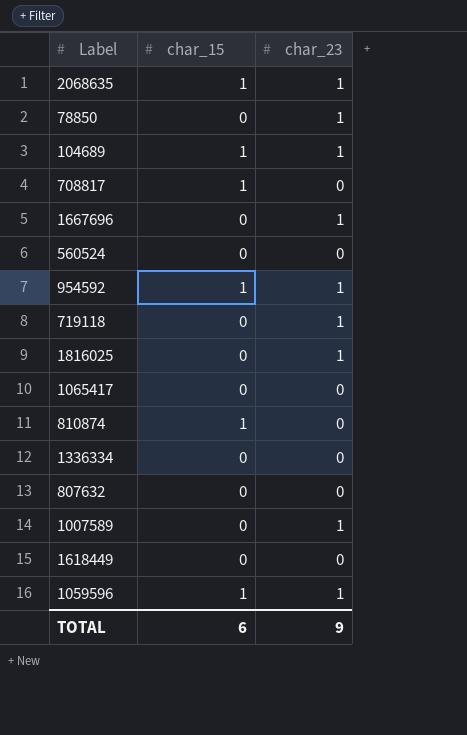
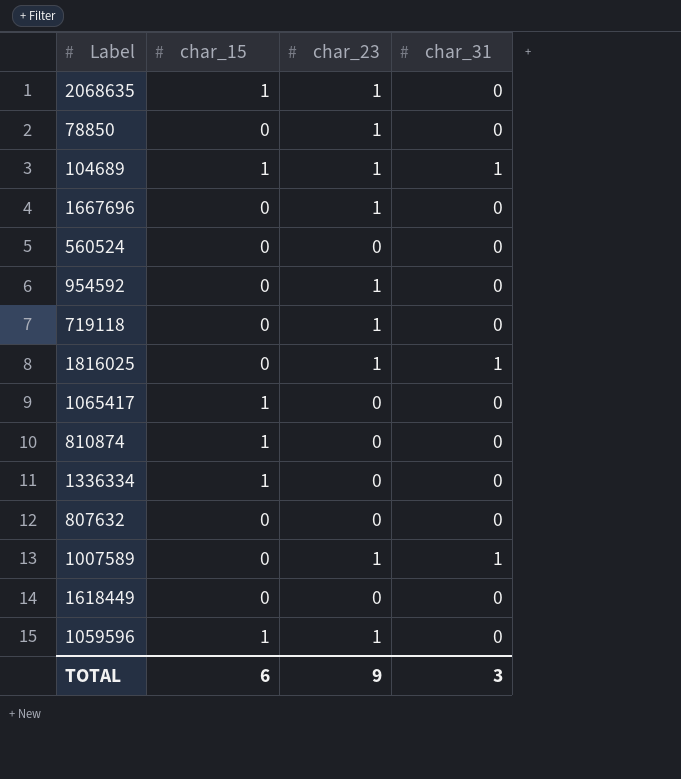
column char_31 | position: none -> 4
row 708817: 1 | 0 -> none
954592 | char_15: 1 -> 0
1065417 | char_15: 0 -> 1
1336334 | char_15: 0 -> 1

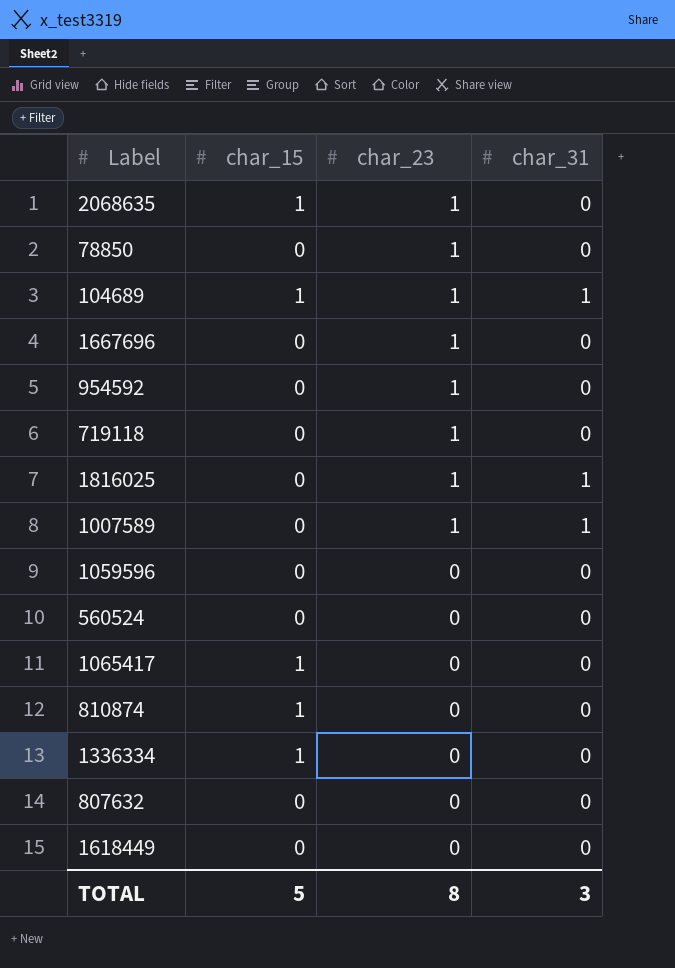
row order: none -> char_23 descending
1059596 | char_15: 1 -> 0
1059596 | char_23: 1 -> 0
TOTAL | char_15: 6 -> 5
TOTAL | char_23: 9 -> 8

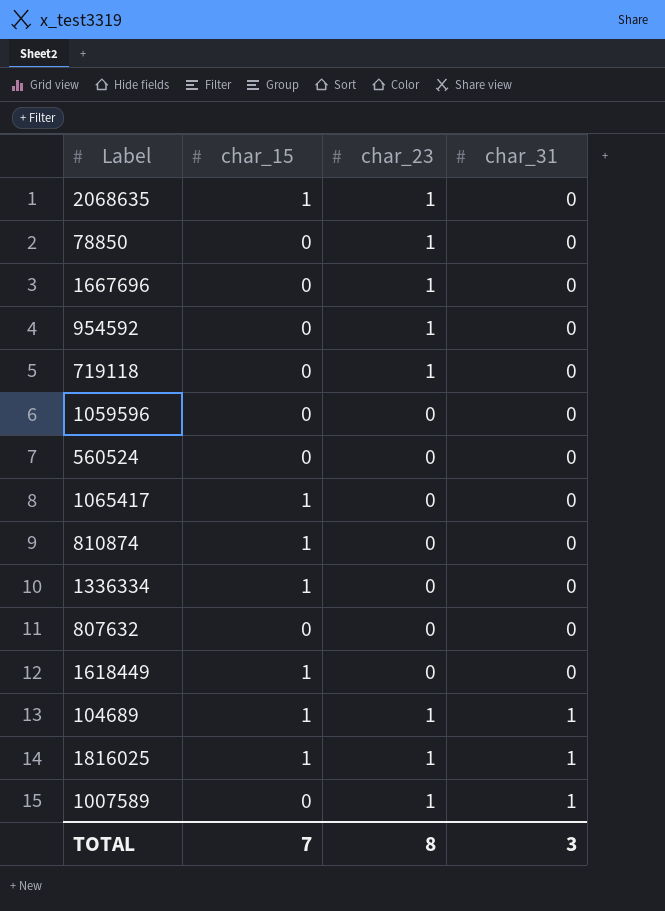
row order: char_23 descending -> char_31 ascending
1618449 | char_15: 0 -> 1
1816025 | char_15: 0 -> 1
TOTAL | char_15: 5 -> 7

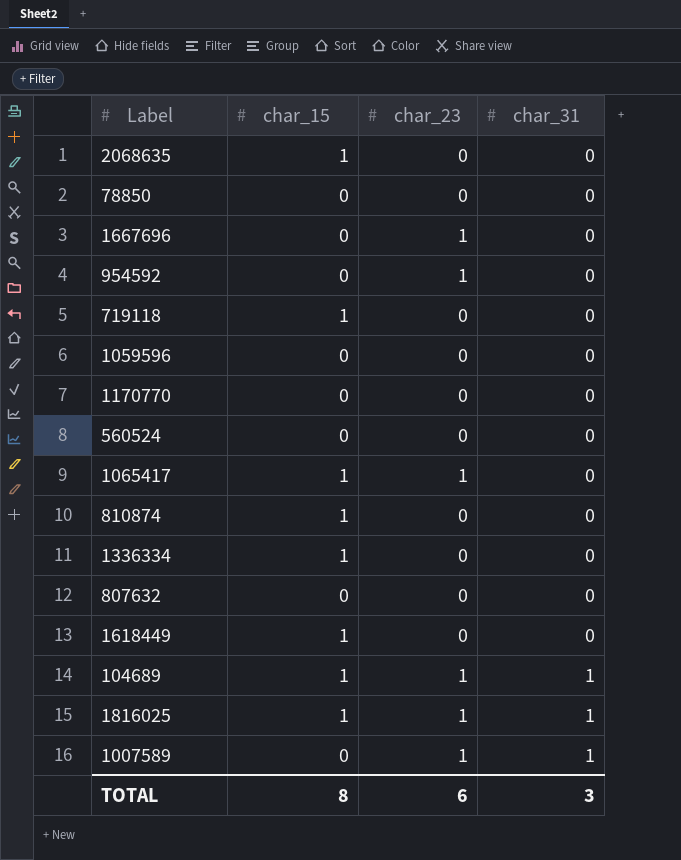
2068635 | char_23: 1 -> 0
78850 | char_23: 1 -> 0
719118 | char_15: 0 -> 1
719118 | char_23: 1 -> 0
row 1170770: none -> 0 | 0 | 0
1065417 | char_23: 0 -> 1
TOTAL | char_15: 7 -> 8
TOTAL | char_23: 8 -> 6

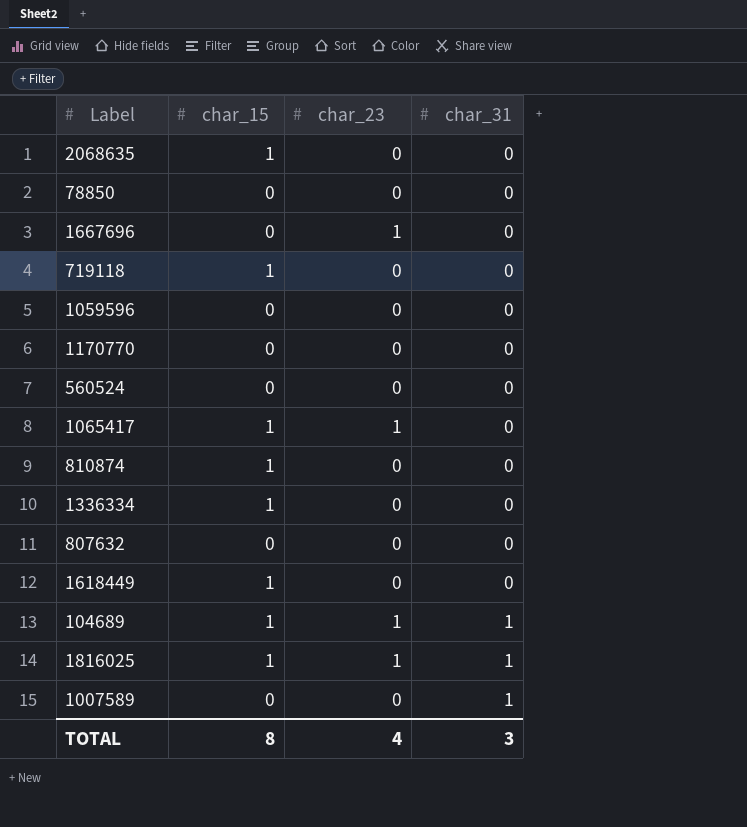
row 954592: 0 | 1 | 0 -> none
1007589 | char_23: 1 -> 0
TOTAL | char_23: 6 -> 4

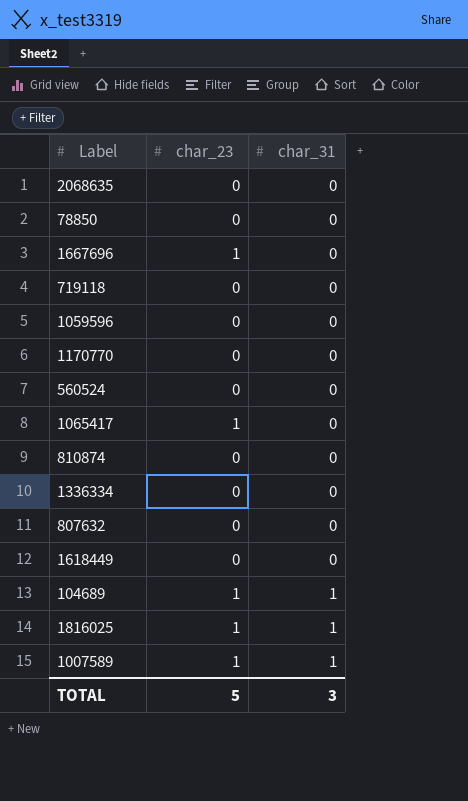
column char_15 | position: 2 -> none
1007589 | char_23: 0 -> 1
TOTAL | char_23: 4 -> 5

